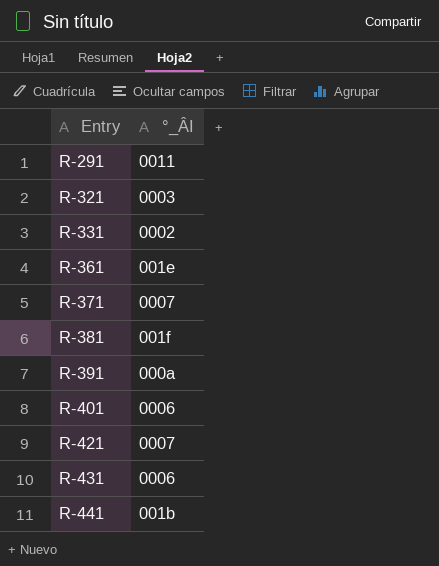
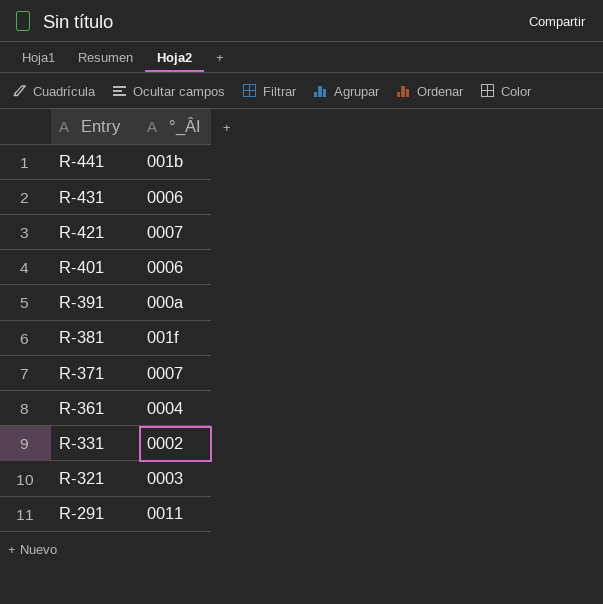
row order: Entry ascending -> Entry descending
R-361 | °_ÂI: 001e -> 0004

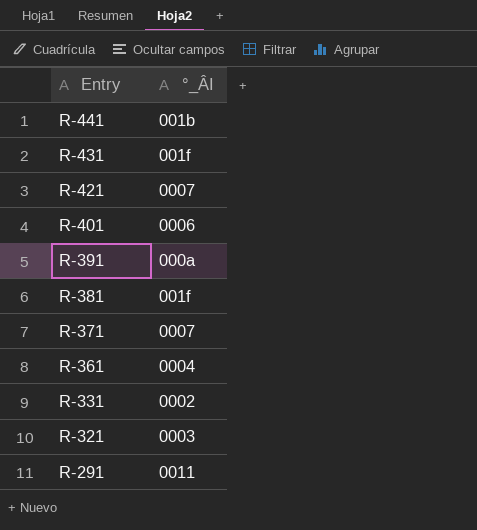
R-431 | °_ÂI: 0006 -> 001f

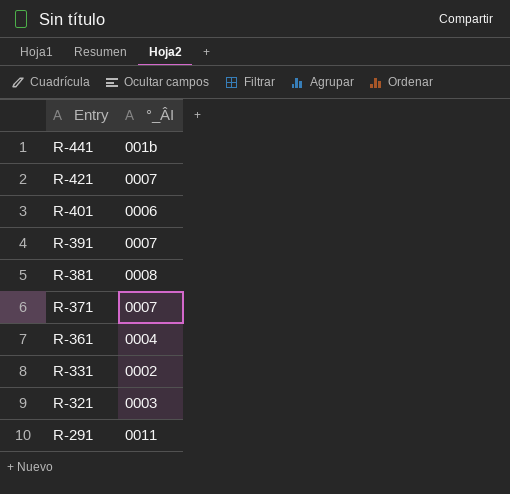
row R-431: 001f -> none
R-391 | °_ÂI: 000a -> 0007
R-381 | °_ÂI: 001f -> 0008

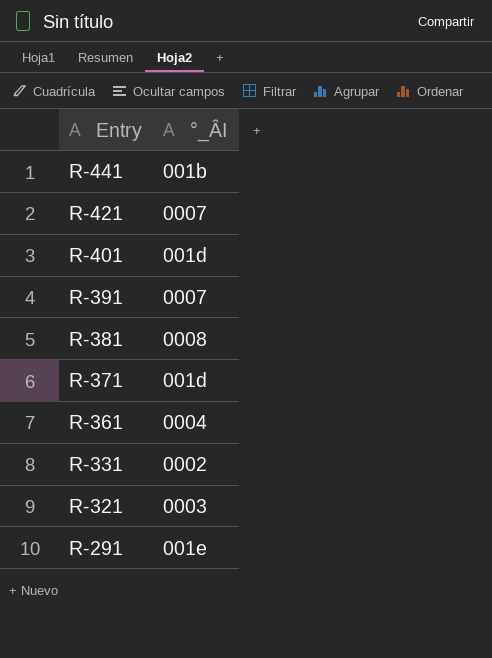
R-401 | °_ÂI: 0006 -> 001d
R-371 | °_ÂI: 0007 -> 001d
R-291 | °_ÂI: 0011 -> 001e

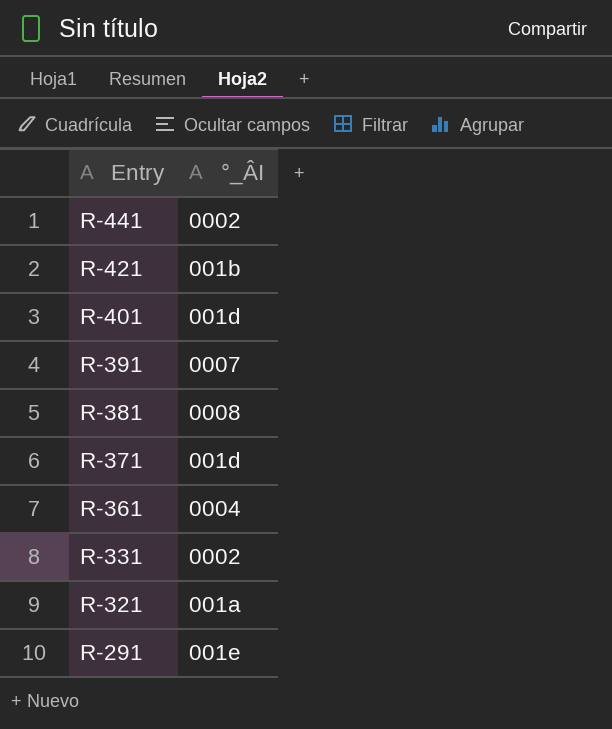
R-441 | °_ÂI: 001b -> 0002
R-421 | °_ÂI: 0007 -> 001b
R-321 | °_ÂI: 0003 -> 001a

